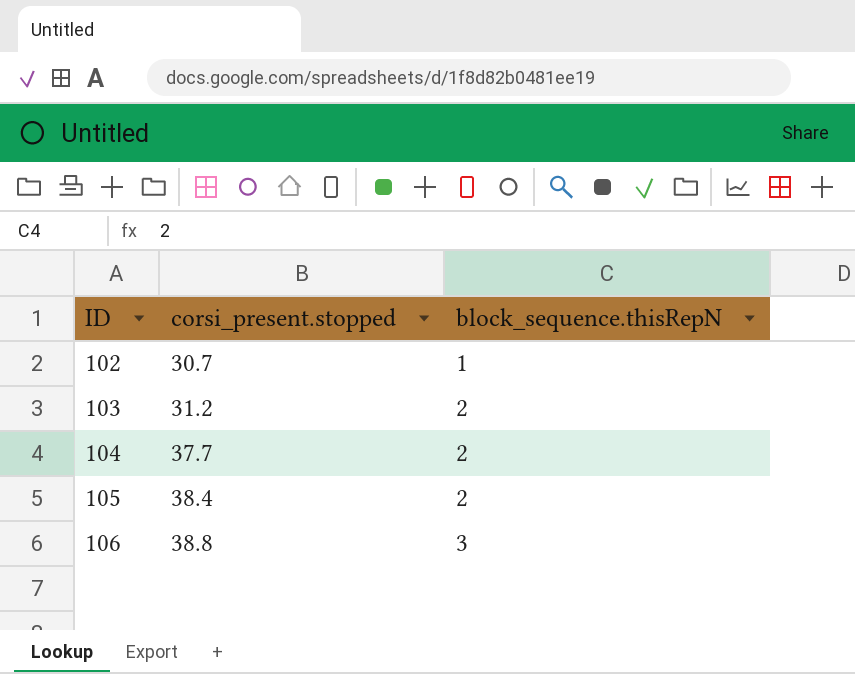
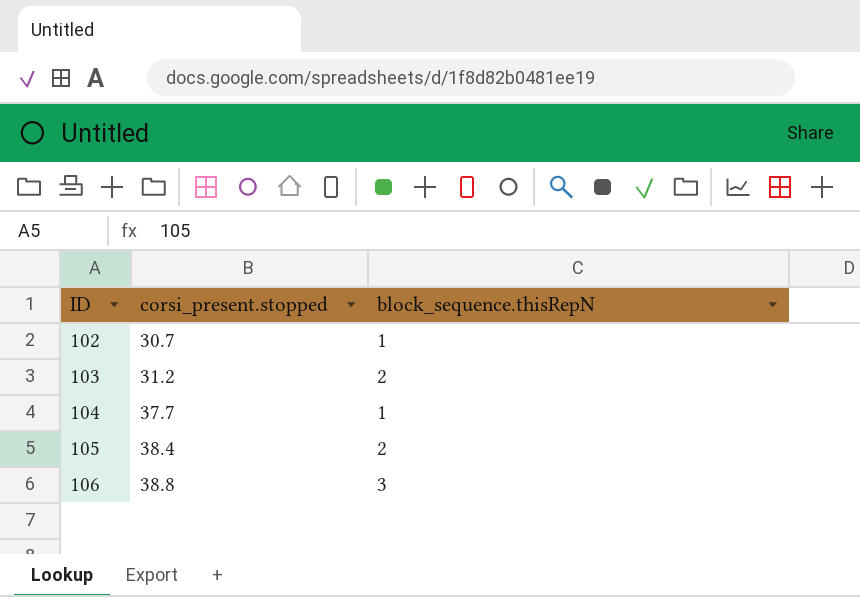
104 | block_sequence.thisRepN: 2 -> 1

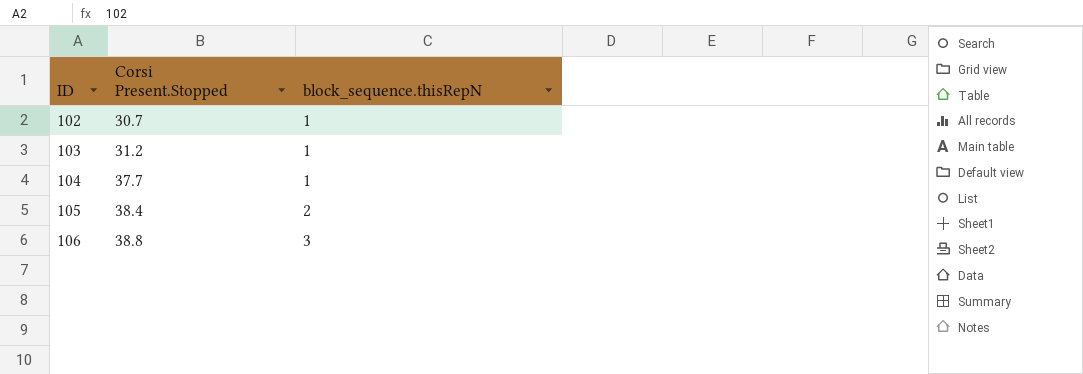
column name: corsi_present.stopped -> Corsi Present.Stopped
103 | block_sequence.thisRepN: 2 -> 1

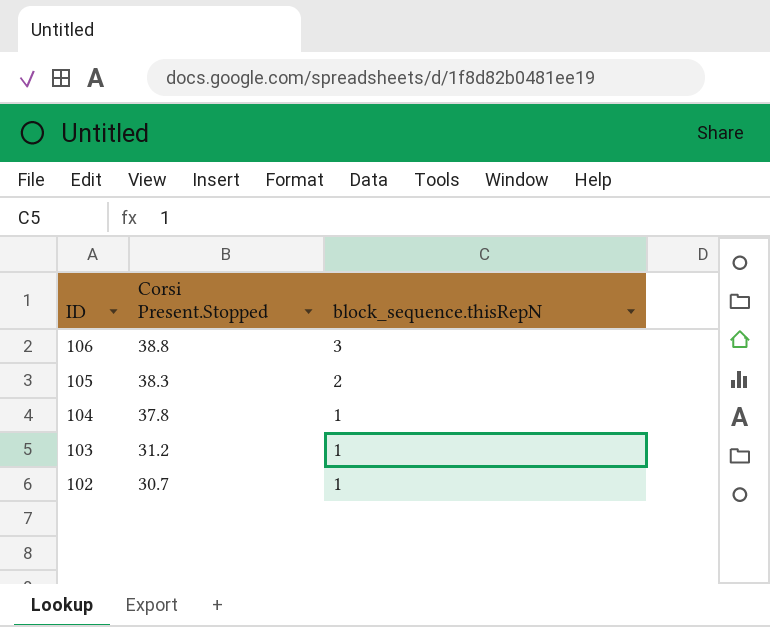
row order: ID ascending -> ID descending
105 | Corsi Present.Stopped: 38.4 -> 38.3
104 | Corsi Present.Stopped: 37.7 -> 37.8

